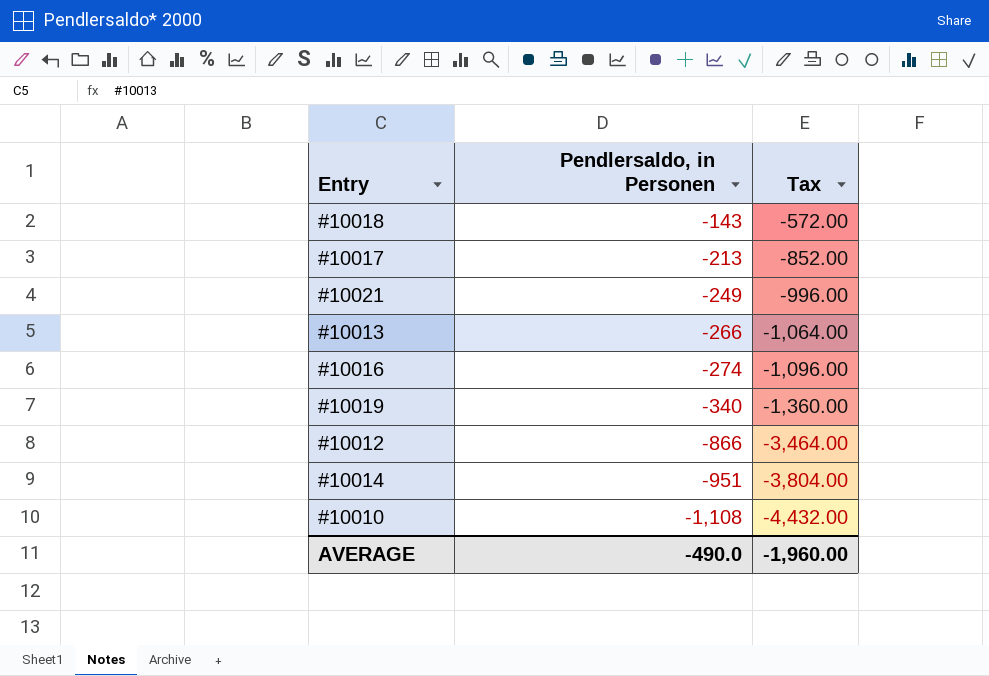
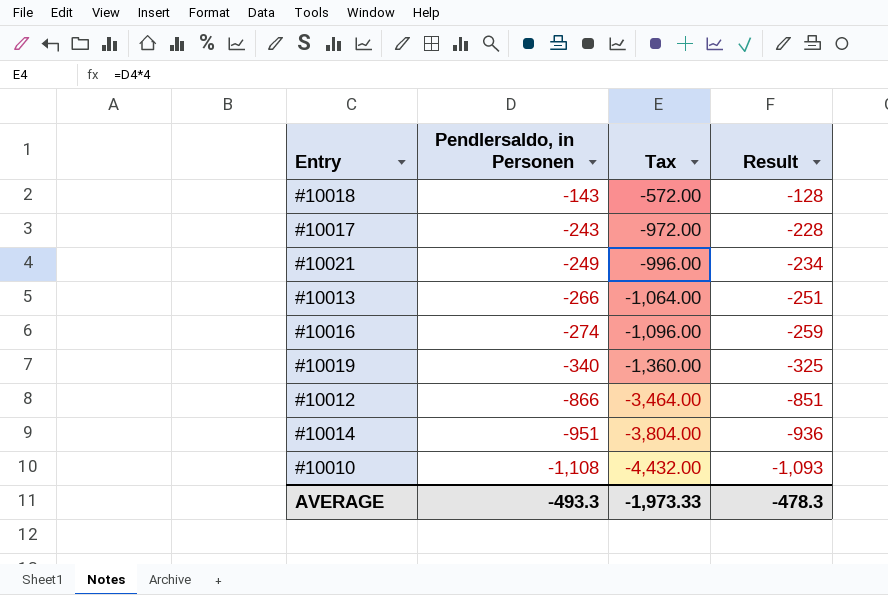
column Result | formula: none -> [Pendlersaldo, in Personen] + 15
#10017 | Pendlersaldo, in Personen: -213 -> -243
#10017 | Tax: -852.00 -> -972.00
AVERAGE | Pendlersaldo, in Personen: -490.0 -> -493.3
AVERAGE | Tax: -1,960.00 -> -1,973.33

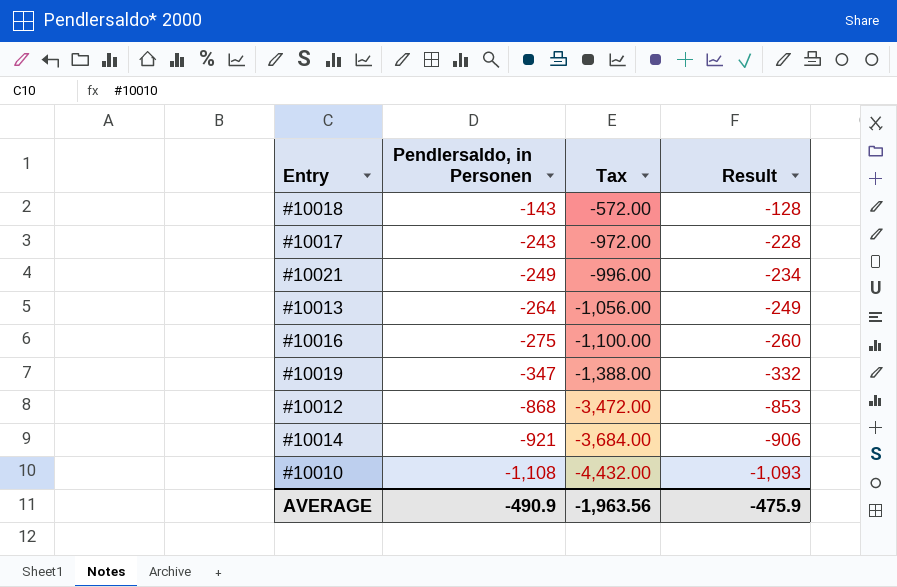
#10013 | Pendlersaldo, in Personen: -266 -> -264
#10013 | Tax: -1,064.00 -> -1,056.00
#10013 | Result: -251 -> -249
#10016 | Pendlersaldo, in Personen: -274 -> -275
#10016 | Tax: -1,096.00 -> -1,100.00
#10016 | Result: -259 -> -260
#10019 | Pendlersaldo, in Personen: -340 -> -347
#10019 | Tax: -1,360.00 -> -1,388.00
#10019 | Result: -325 -> -332
#10012 | Pendlersaldo, in Personen: -866 -> -868
#10012 | Tax: -3,464.00 -> -3,472.00
#10012 | Result: -851 -> -853
#10014 | Pendlersaldo, in Personen: -951 -> -921
#10014 | Tax: -3,804.00 -> -3,684.00
#10014 | Result: -936 -> -906
AVERAGE | Pendlersaldo, in Personen: -493.3 -> -490.9
AVERAGE | Tax: -1,973.33 -> -1,963.56
AVERAGE | Result: -478.3 -> -475.9

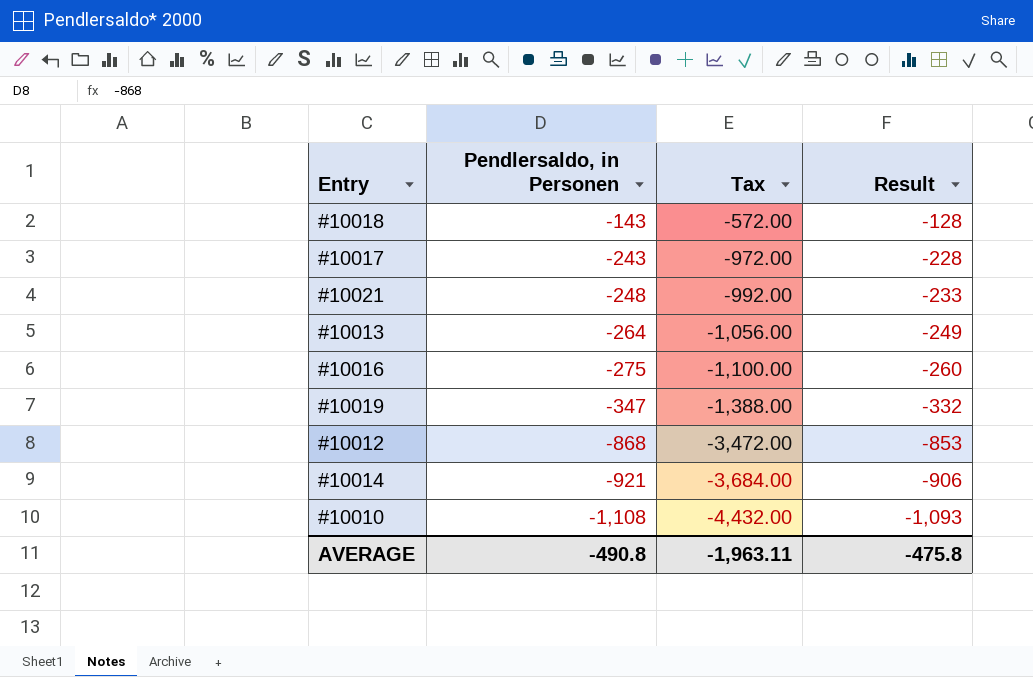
#10021 | Pendlersaldo, in Personen: -249 -> -248
#10021 | Tax: -996.00 -> -992.00
#10021 | Result: -234 -> -233
AVERAGE | Pendlersaldo, in Personen: -490.9 -> -490.8
AVERAGE | Tax: -1,963.56 -> -1,963.11
AVERAGE | Result: -475.9 -> -475.8

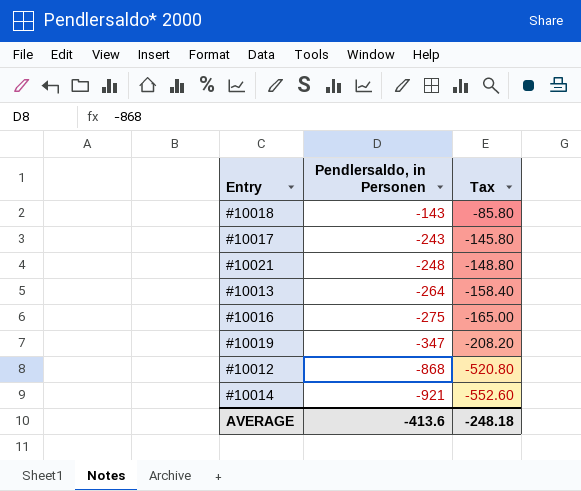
column Result | formula: [Pendlersaldo, in Personen] + 15 -> none
column Tax | formula: [Pendlersaldo, in Personen] * 4 -> [Pendlersaldo, in Personen] * 0.6
row #10010: -1,108 | -4,432.00 | -1,093 -> none
AVERAGE | Pendlersaldo, in Personen: -490.8 -> -413.6
AVERAGE | Tax: -1,963.11 -> -248.18

